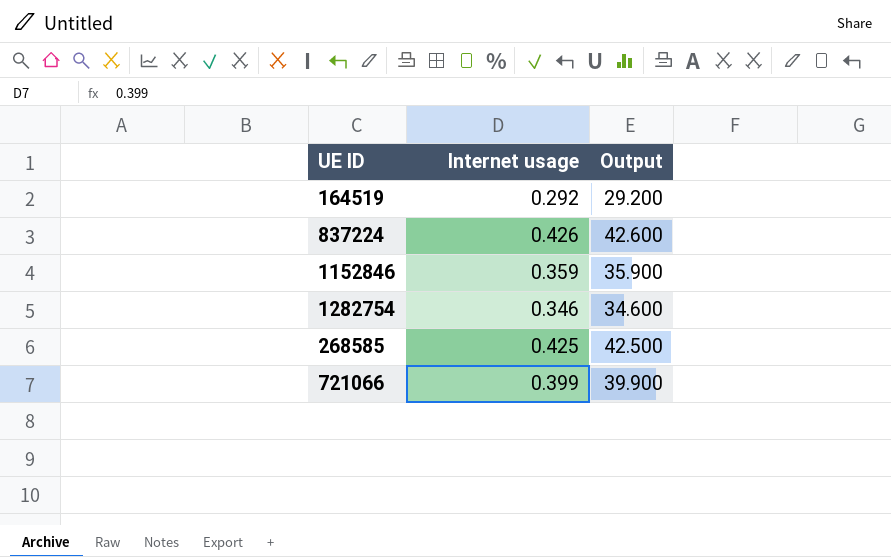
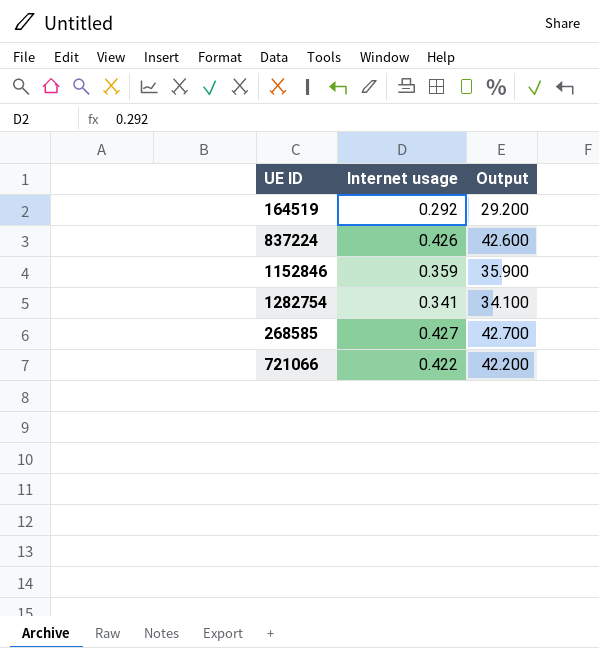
1282754 | Internet usage: 0.346 -> 0.341
1282754 | Output: 34.600 -> 34.100
268585 | Internet usage: 0.425 -> 0.427
268585 | Output: 42.500 -> 42.700
721066 | Internet usage: 0.399 -> 0.422
721066 | Output: 39.900 -> 42.200

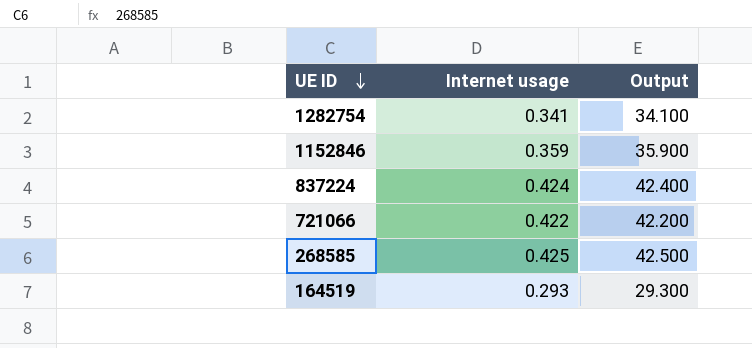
row order: none -> UE ID descending
837224 | Internet usage: 0.426 -> 0.424
837224 | Output: 42.600 -> 42.400
268585 | Internet usage: 0.427 -> 0.425
268585 | Output: 42.700 -> 42.500
164519 | Internet usage: 0.292 -> 0.293
164519 | Output: 29.200 -> 29.300

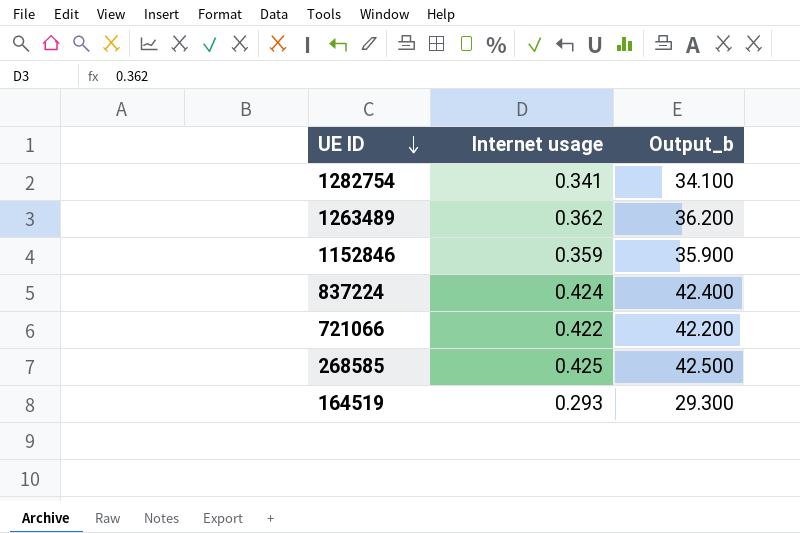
column name: Output -> Output_b
row 1263489: none -> 0.362 | 36.200

